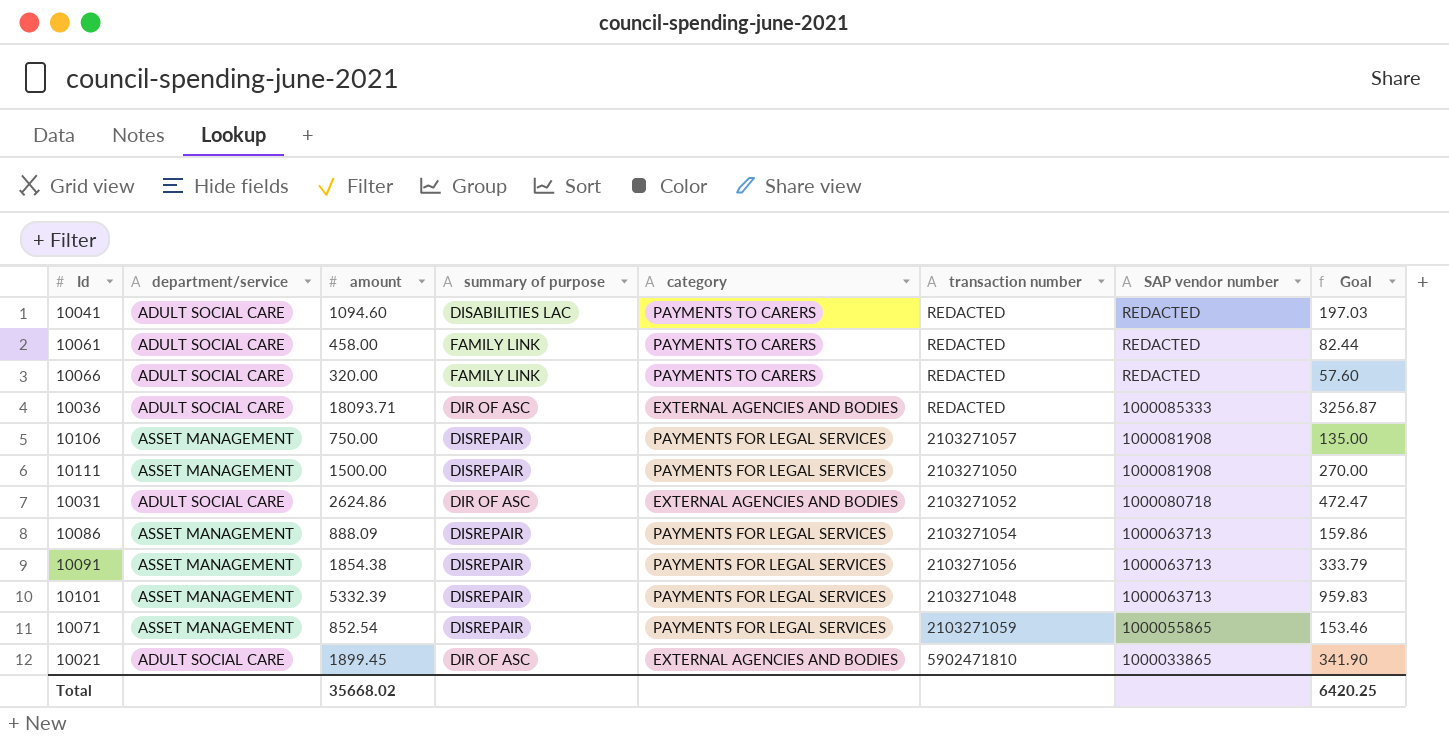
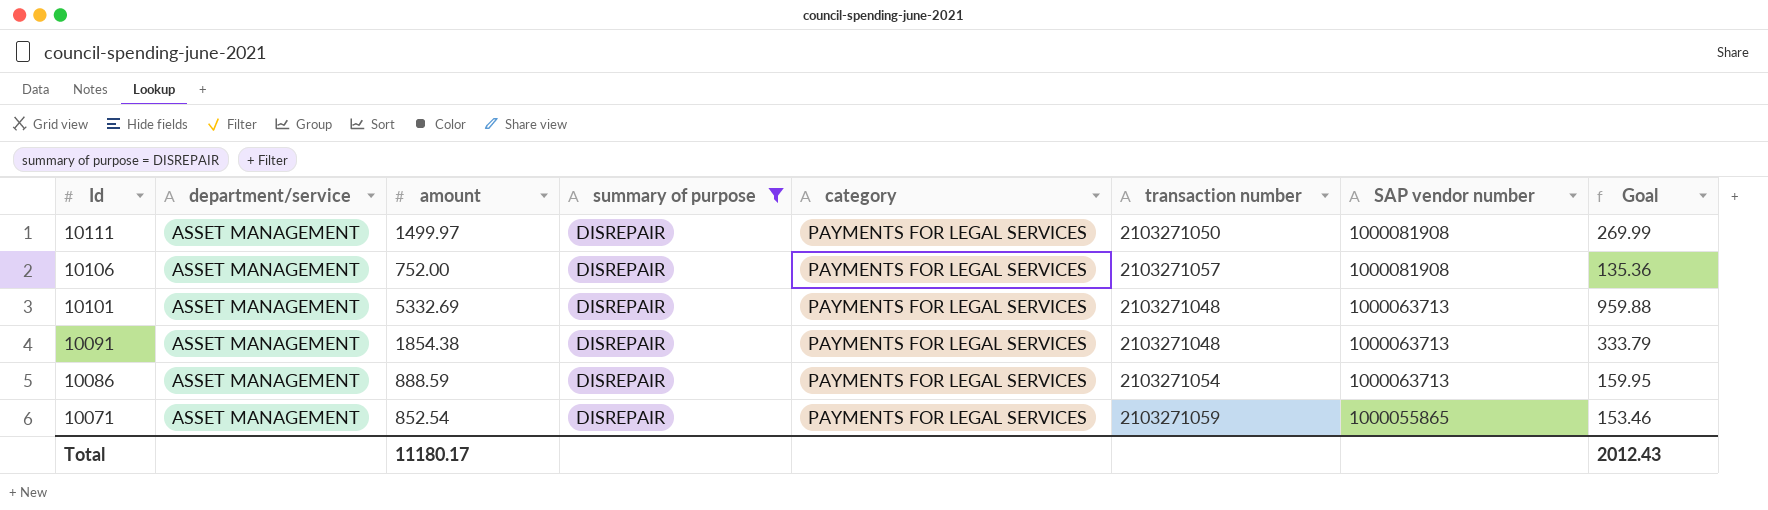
filter: none -> summary of purpose = DISREPAIR
row order: SAP vendor number descending -> Id descending
10111 | amount: 1500.00 -> 1499.97
10111 | Goal: 270.00 -> 269.99
10106 | amount: 750.00 -> 752.00
10106 | Goal: 135.00 -> 135.36
10101 | amount: 5332.39 -> 5332.69
10101 | Goal: 959.83 -> 959.88
10091 | transaction number: 2103271056 -> 2103271048
10086 | amount: 888.09 -> 888.59
10086 | Goal: 159.86 -> 159.95
Total | amount: 35668.02 -> 11180.17
Total | Goal: 6420.25 -> 2012.43

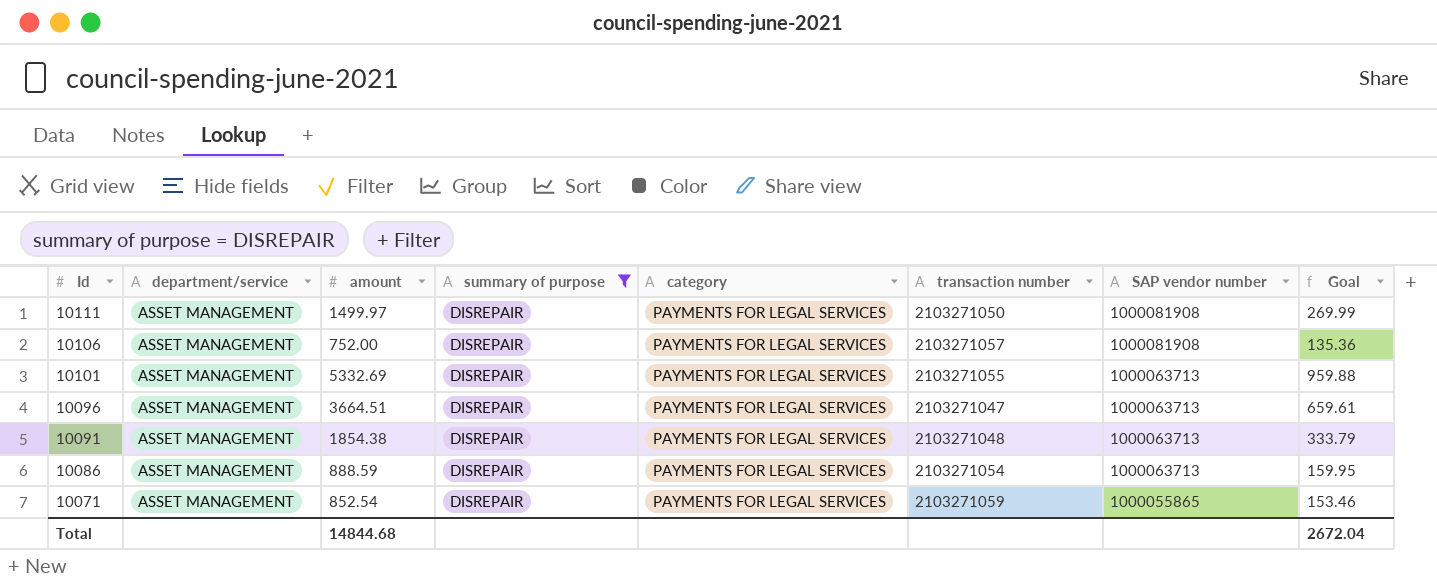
10101 | transaction number: 2103271048 -> 2103271055
row 10096: none -> ASSET MANAGEMENT | 3664.51 | DISREPAIR | PAYMENTS FOR LEGAL SERVICES | 2103271047 | 1000063713 | 659.61
Total | amount: 11180.17 -> 14844.68
Total | Goal: 2012.43 -> 2672.04

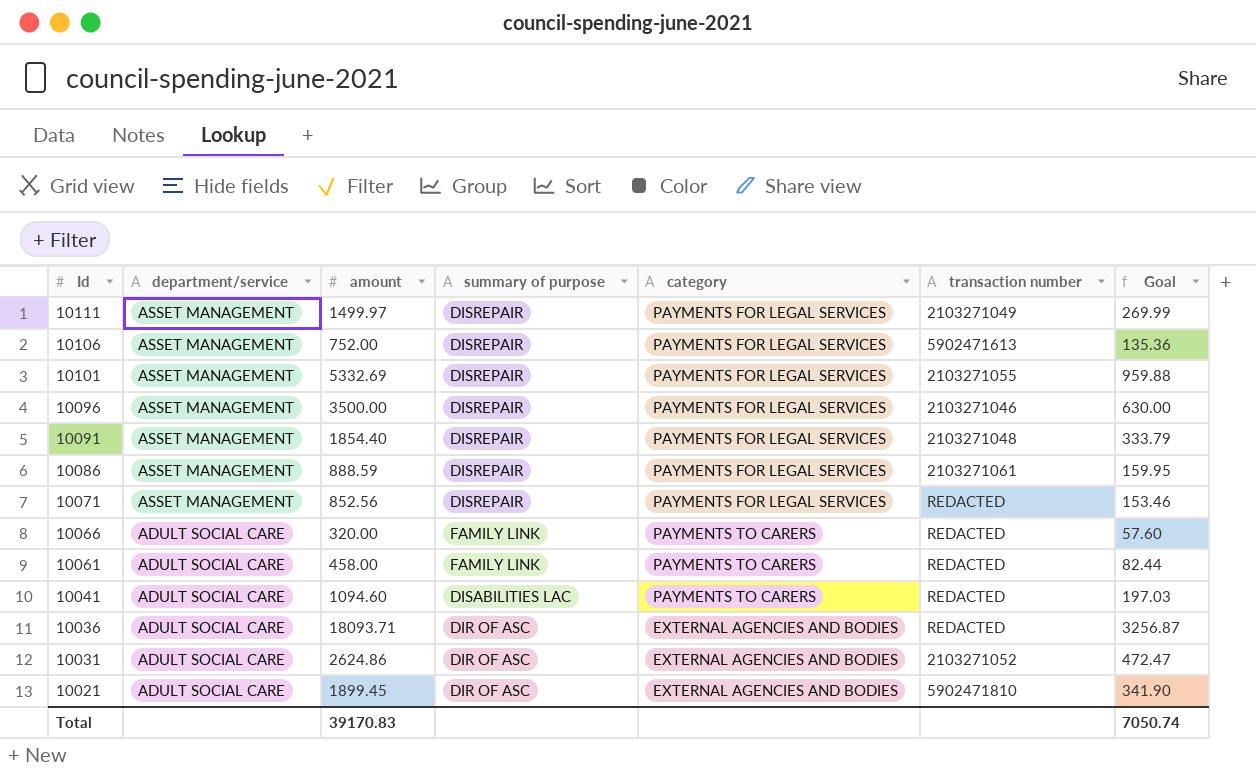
filter: summary of purpose = DISREPAIR -> none
column SAP vendor number | position: 7 -> none
10111 | transaction number: 2103271050 -> 2103271049
10106 | transaction number: 2103271057 -> 5902471613
10096 | amount: 3664.51 -> 3500.00
10096 | transaction number: 2103271047 -> 2103271046
10096 | Goal: 659.61 -> 630.00
10091 | amount: 1854.38 -> 1854.40
10086 | transaction number: 2103271054 -> 2103271061
10071 | amount: 852.54 -> 852.56
10071 | transaction number: 2103271059 -> REDACTED
Total | amount: 14844.68 -> 39170.83
Total | Goal: 2672.04 -> 7050.74

